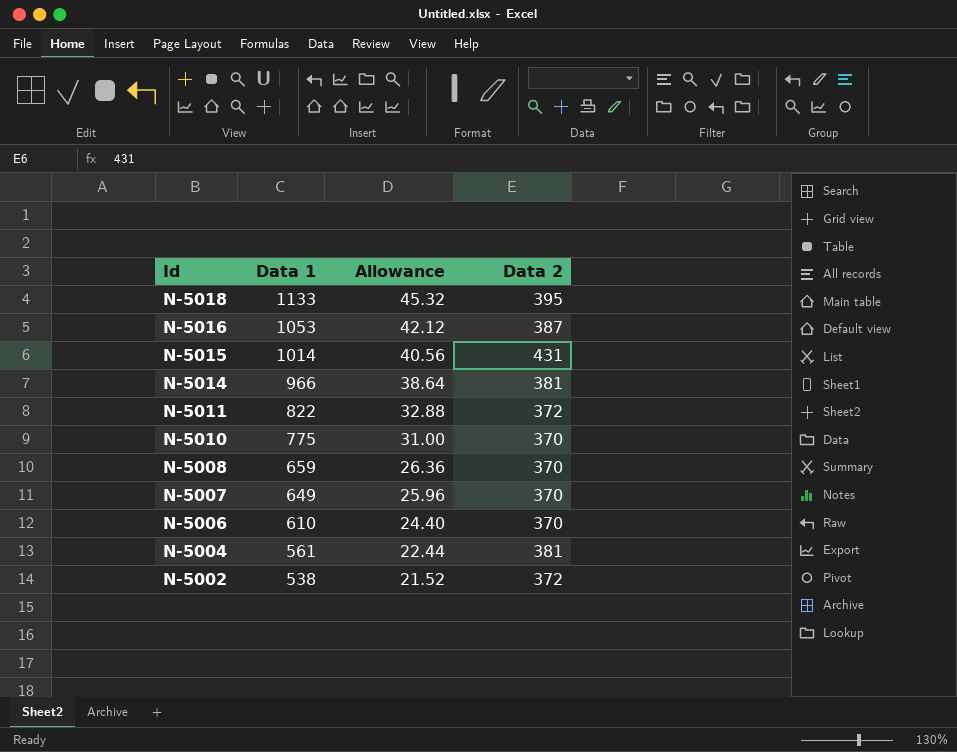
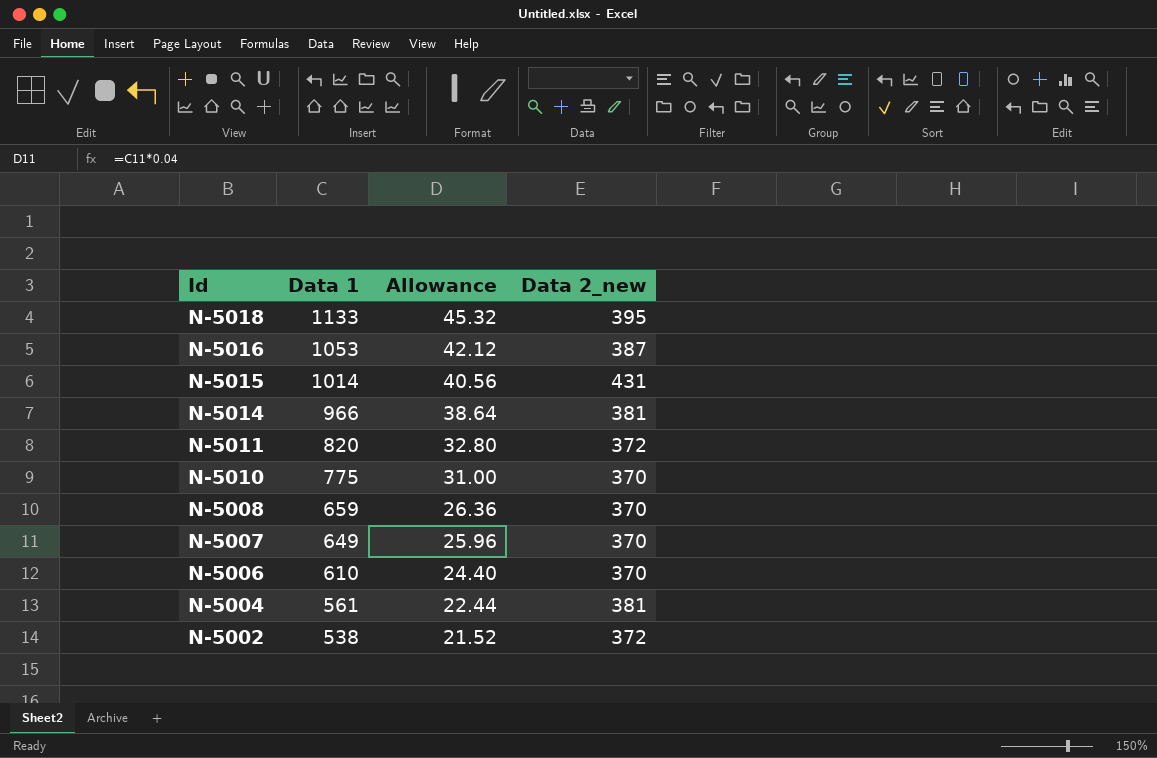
column name: Data 2 -> Data 2_new
N-5011 | Data 1: 822 -> 820
N-5011 | Allowance: 32.88 -> 32.80

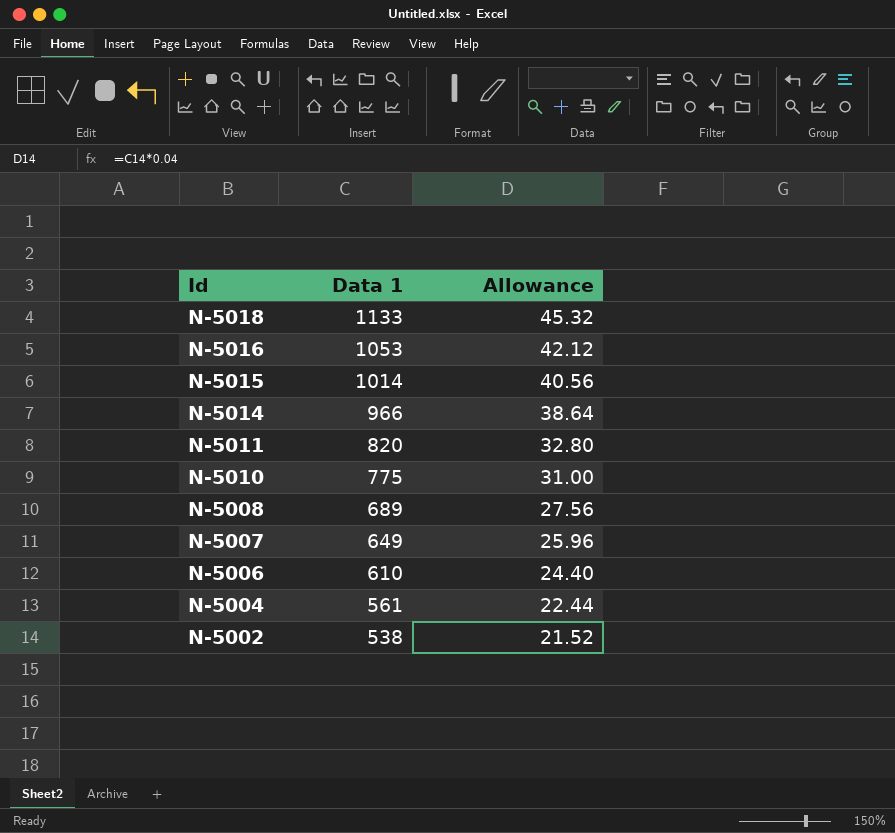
column Data 2_new | position: 4 -> none
N-5008 | Data 1: 659 -> 689
N-5008 | Allowance: 26.36 -> 27.56

